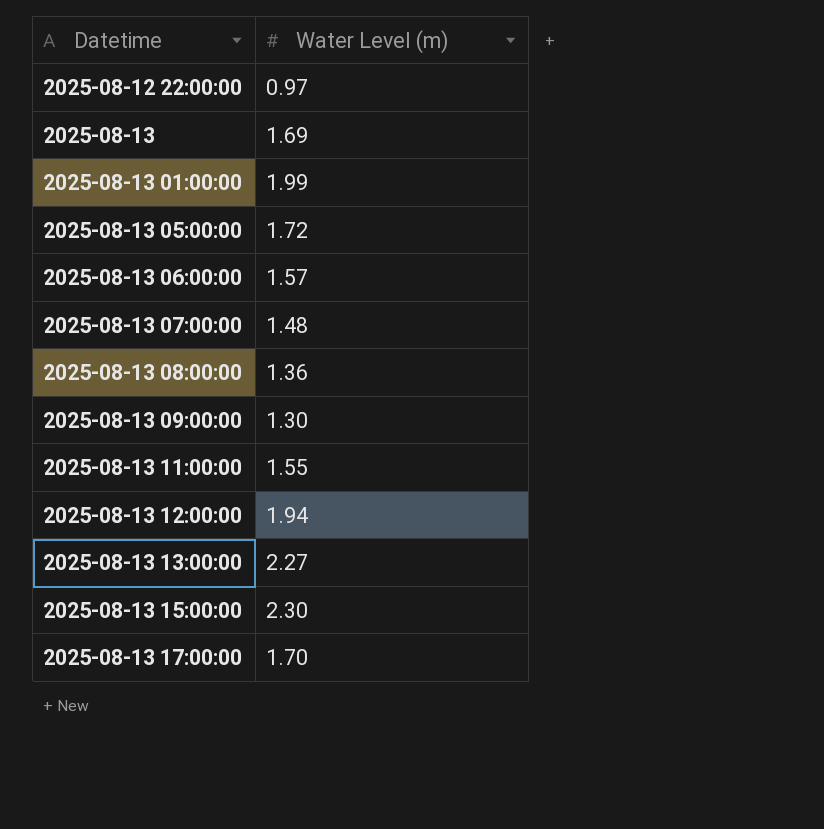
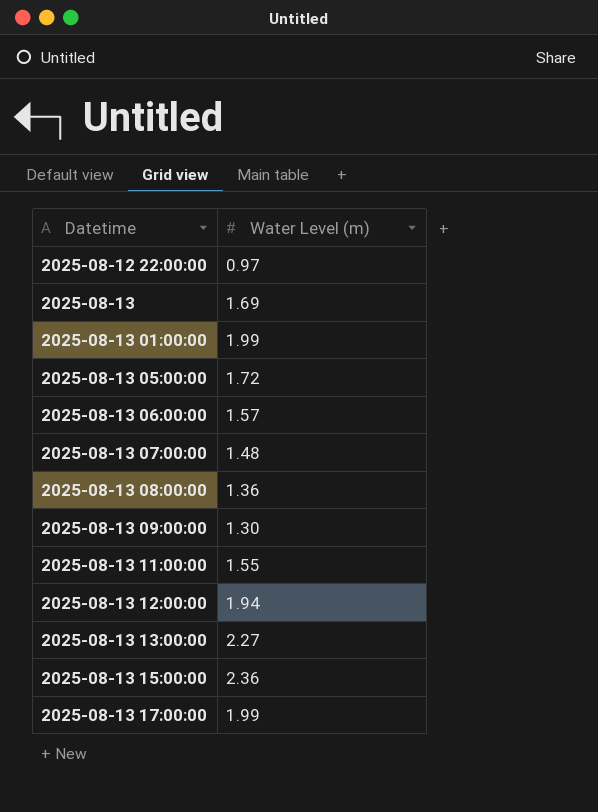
2025-08-13 15:00:00 | Water Level (m): 2.30 -> 2.36
2025-08-13 17:00:00 | Water Level (m): 1.70 -> 1.99

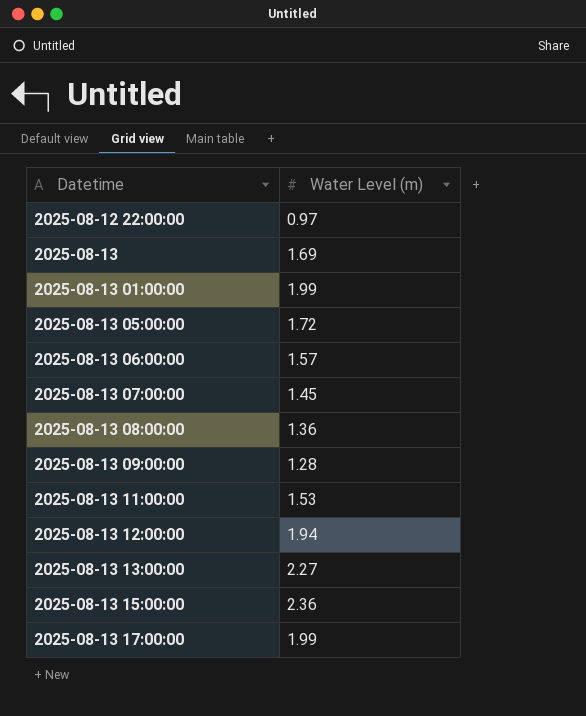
2025-08-13 07:00:00 | Water Level (m): 1.48 -> 1.45
2025-08-13 09:00:00 | Water Level (m): 1.30 -> 1.28
2025-08-13 11:00:00 | Water Level (m): 1.55 -> 1.53

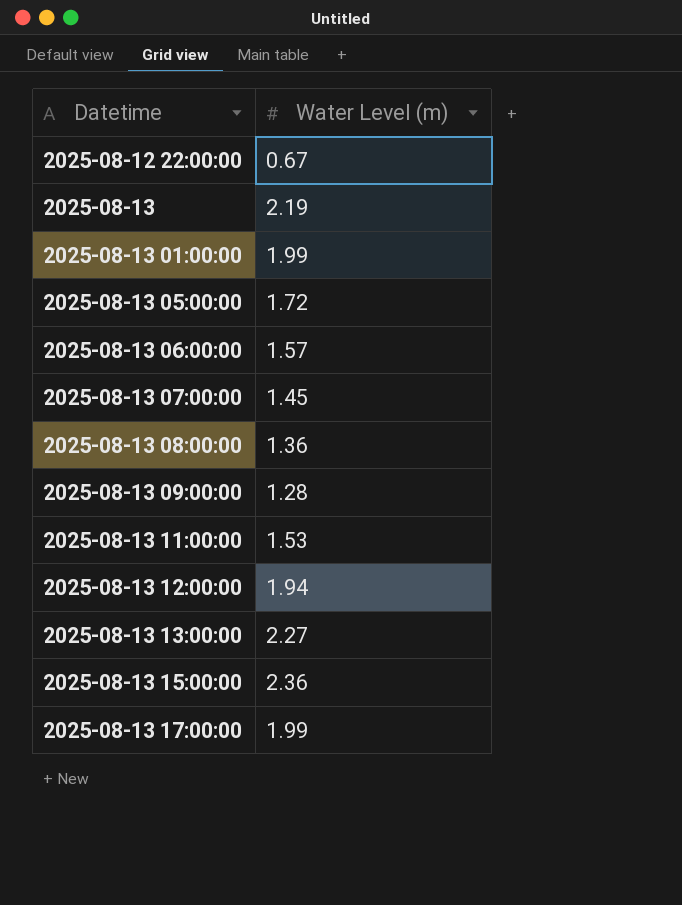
2025-08-12 22:00:00 | Water Level (m): 0.97 -> 0.67
2025-08-13 | Water Level (m): 1.69 -> 2.19

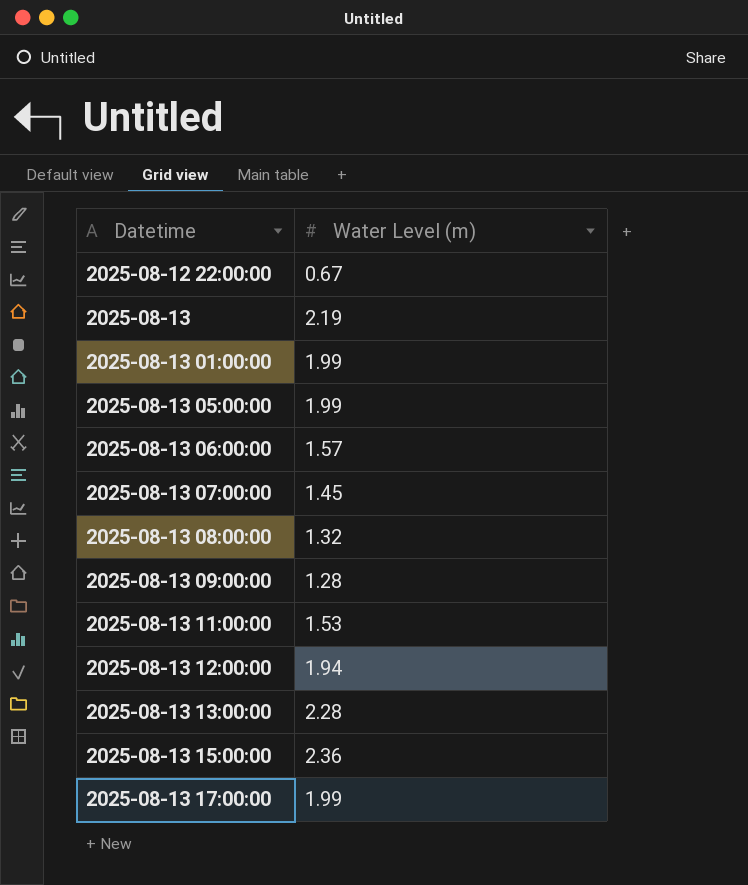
2025-08-13 05:00:00 | Water Level (m): 1.72 -> 1.99
2025-08-13 08:00:00 | Water Level (m): 1.36 -> 1.32
2025-08-13 13:00:00 | Water Level (m): 2.27 -> 2.28

